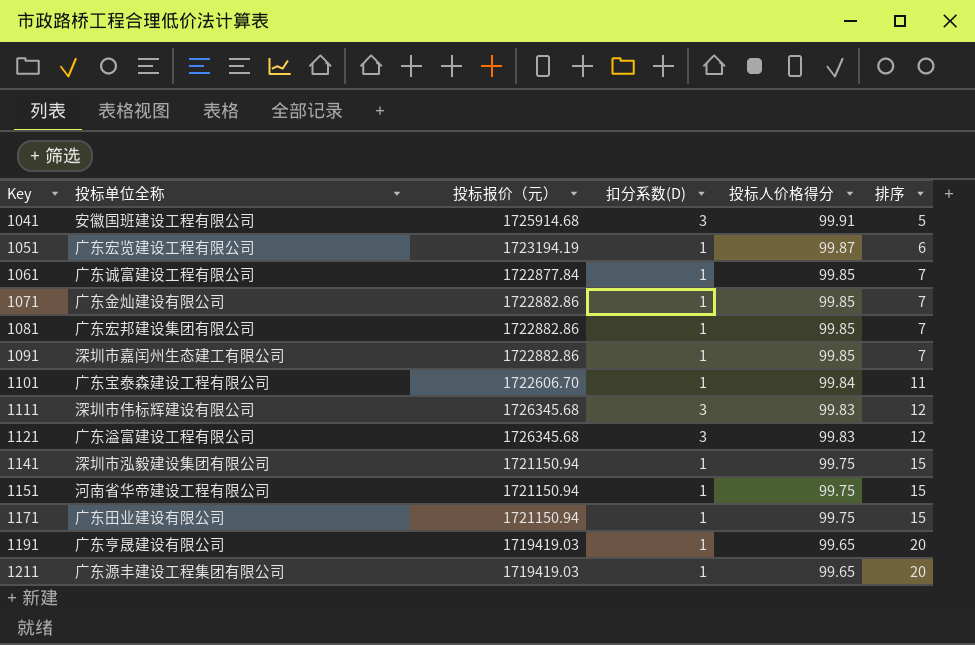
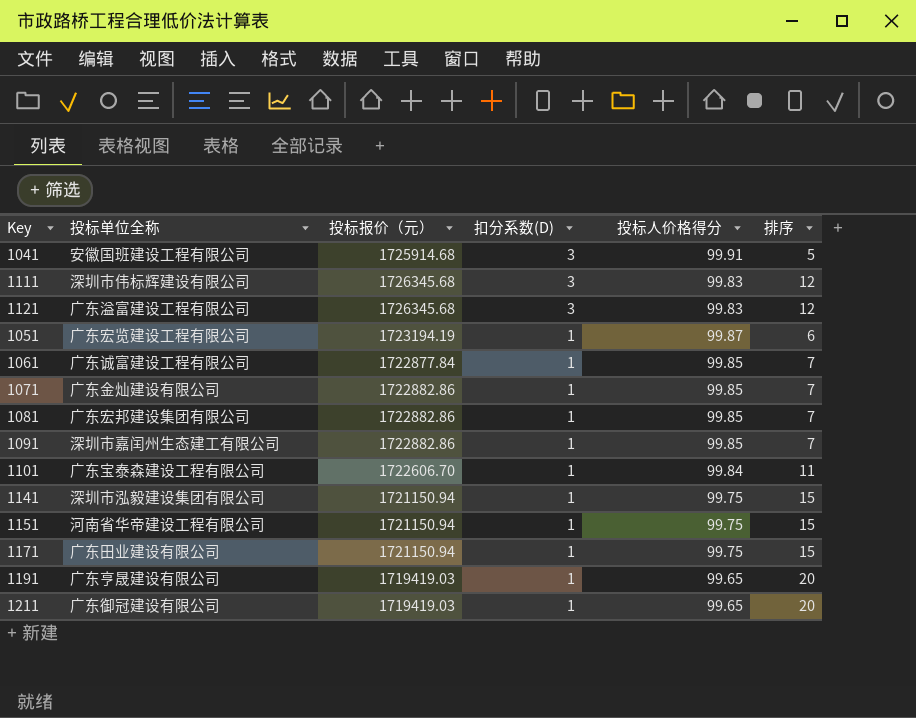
row order: Key ascending -> 扣分系数(D) descending
1211 | 投标单位全称: 广东源丰建设工程集团有限公司 -> 广东御冠建设有限公司

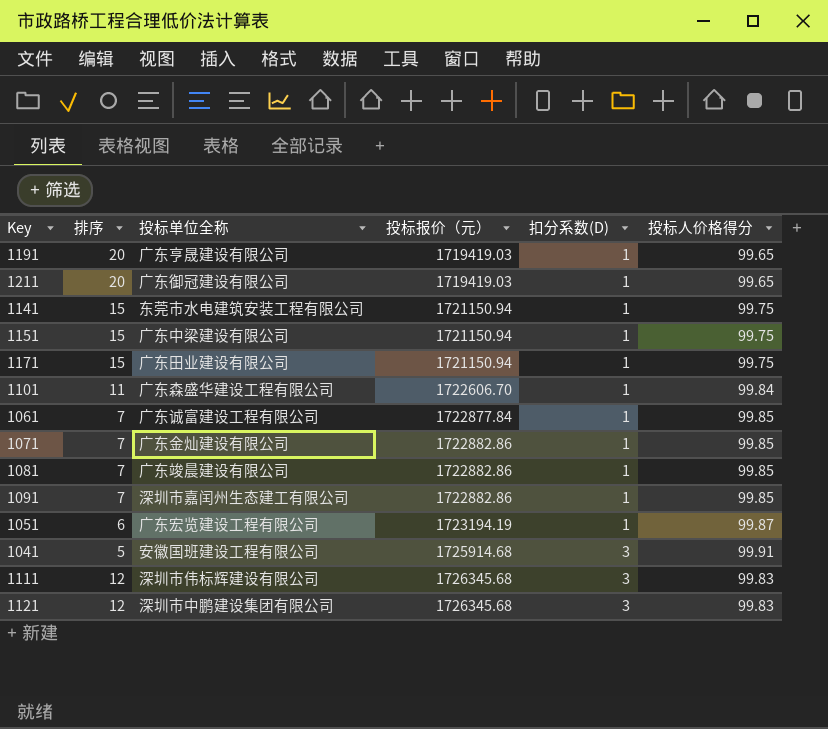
row order: 扣分系数(D) descending -> 投标报价（元） ascending
column 排序 | position: 6 -> 2
1141 | 投标单位全称: 深圳市泓毅建设集团有限公司 -> 东莞市水电建筑安装工程有限公司
1151 | 投标单位全称: 河南省华帝建设工程有限公司 -> 广东中梁建设有限公司
1101 | 投标单位全称: 广东宝泰森建设工程有限公司 -> 广东森盛华建设工程有限公司
1081 | 投标单位全称: 广东宏邦建设集团有限公司 -> 广东竣晨建设有限公司
1121 | 投标单位全称: 广东溢富建设工程有限公司 -> 深圳市中鹏建设集团有限公司

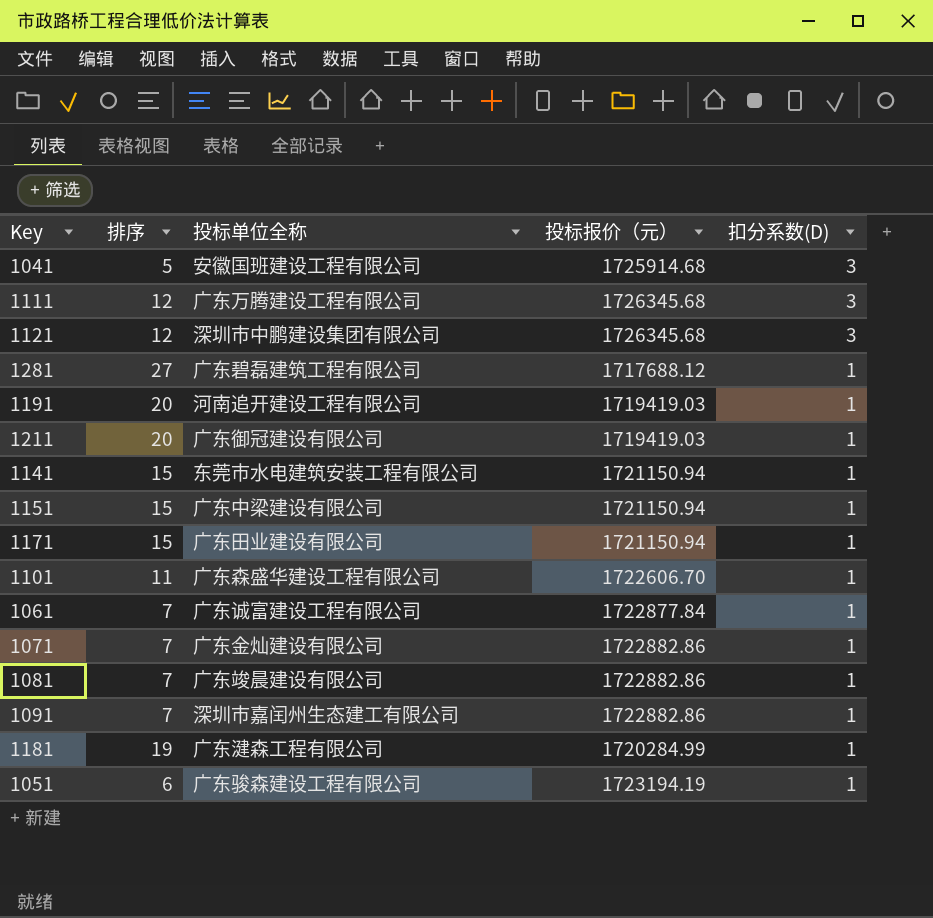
row order: 投标报价（元） ascending -> 扣分系数(D) descending
column 投标人价格得分 | position: 6 -> none
1111 | 投标单位全称: 深圳市伟标辉建设有限公司 -> 广东万腾建设工程有限公司
row 1281: none -> 27 | 广东碧磊建筑工程有限公司 | 1717688.12 | 1
1191 | 投标单位全称: 广东亨晟建设有限公司 -> 河南追开建设工程有限公司
row 1181: none -> 19 | 广东湕森工程有限公司 | 1720284.99 | 1
1051 | 投标单位全称: 广东宏览建设工程有限公司 -> 广东骏森建设工程有限公司

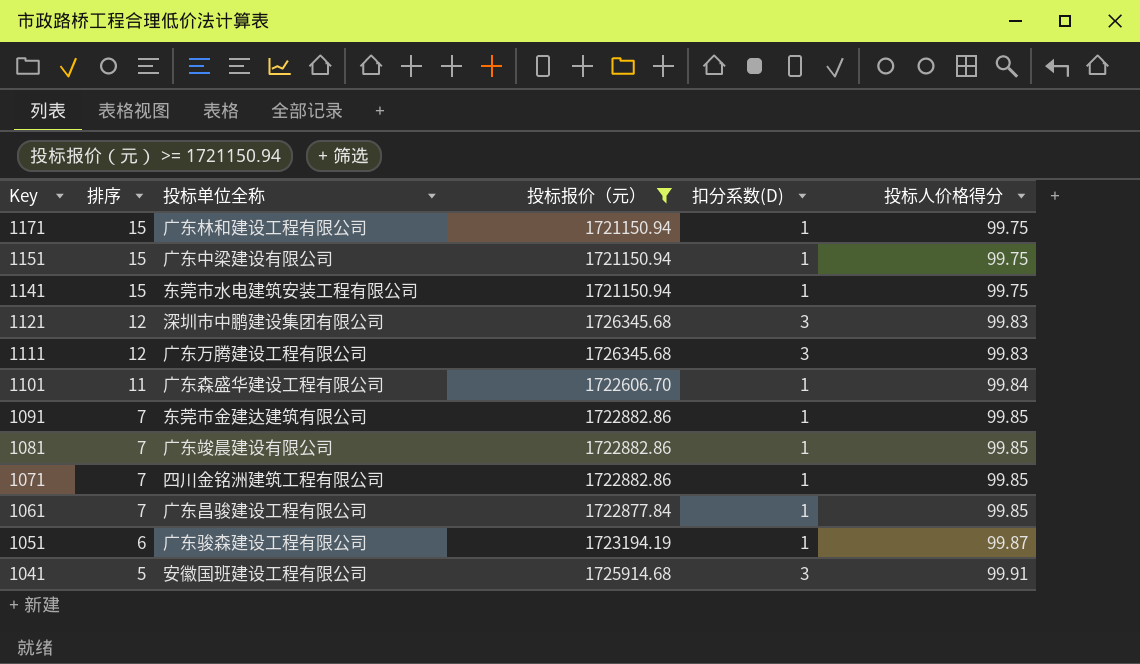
filter: none -> 投标报价（元） >= 1721150.94
row order: 扣分系数(D) descending -> Key descending
column 投标人价格得分 | position: none -> 6
1171 | 投标单位全称: 广东田业建设有限公司 -> 广东林和建设工程有限公司
1091 | 投标单位全称: 深圳市嘉闰州生态建工有限公司 -> 东莞市金建达建筑有限公司
1071 | 投标单位全称: 广东金灿建设有限公司 -> 四川金铭洲建筑工程有限公司
1061 | 投标单位全称: 广东诚富建设工程有限公司 -> 广东昌骏建设工程有限公司

